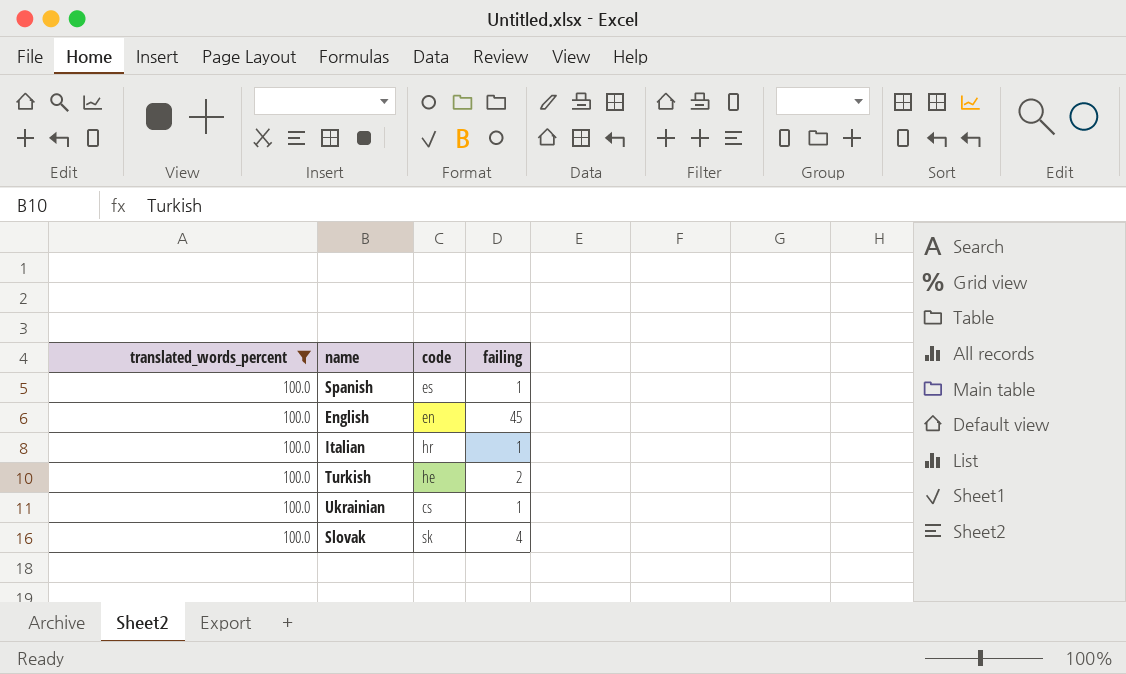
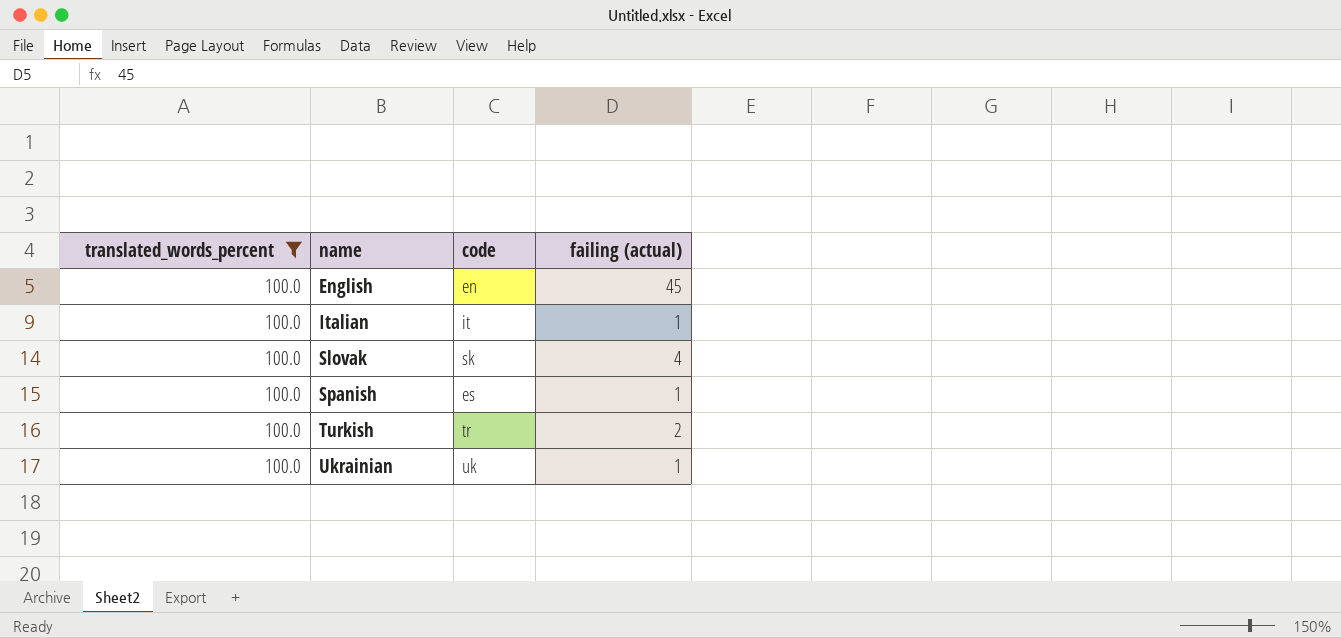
row order: none -> name ascending
column name: failing -> failing (actual)
Italian | code: hr -> it
Turkish | code: he -> tr
Ukrainian | code: cs -> uk

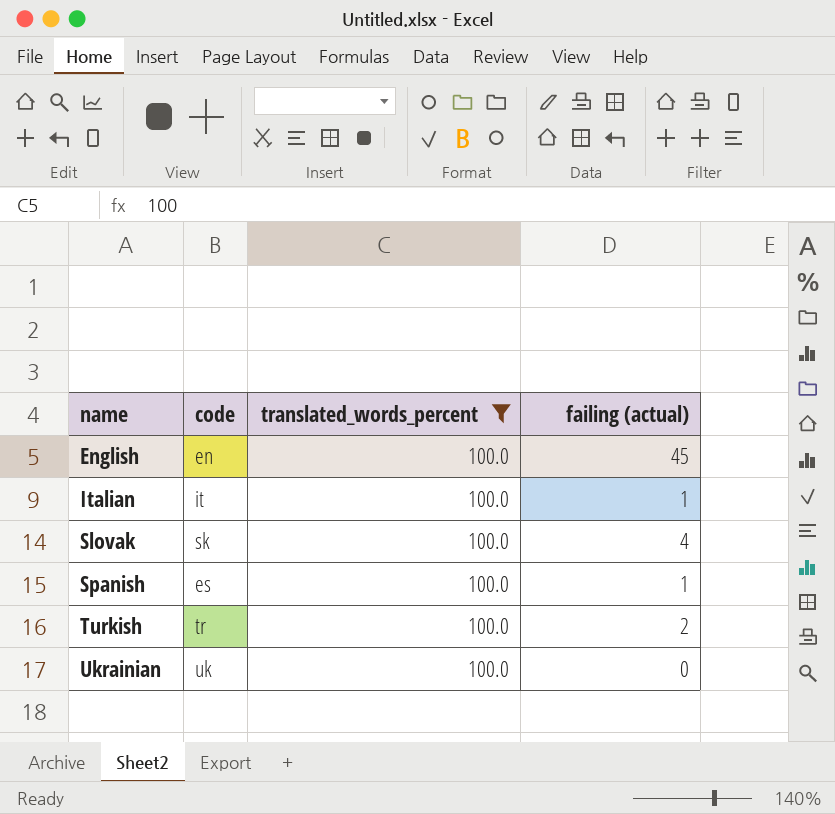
column translated_words_percent | position: 1 -> 3
Ukrainian | failing (actual): 1 -> 0

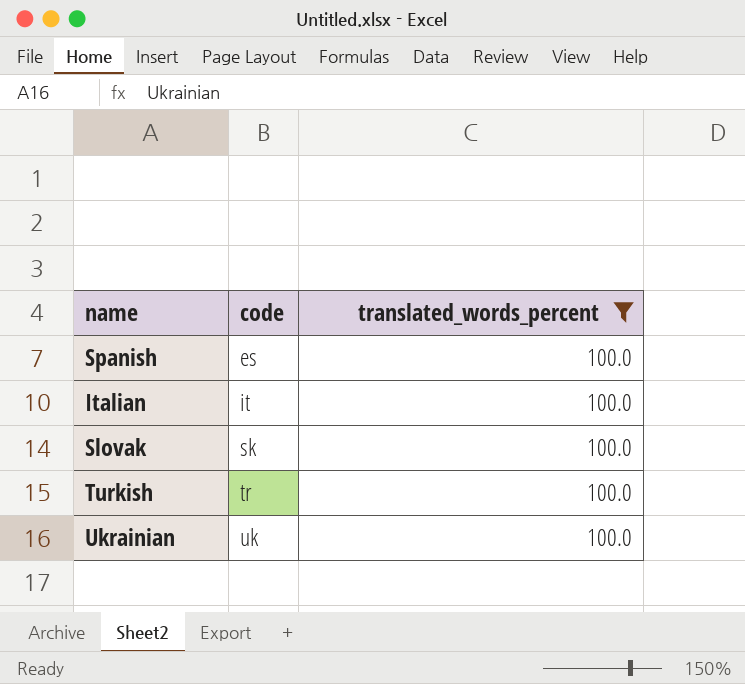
row order: name ascending -> code ascending
column failing (actual) | position: 4 -> none
row English: en | 100.0 | 45 -> none

